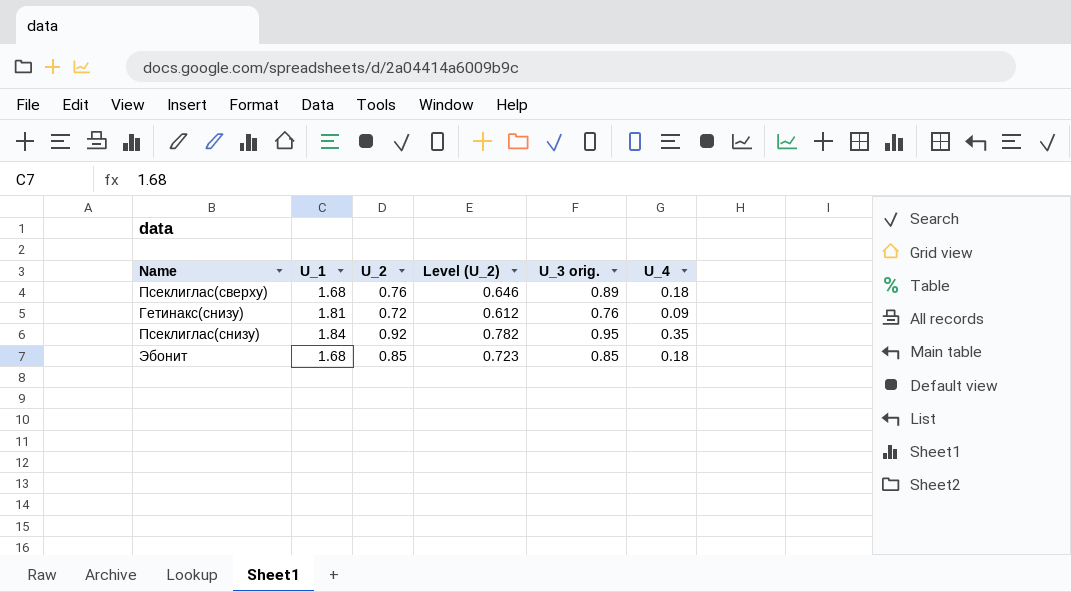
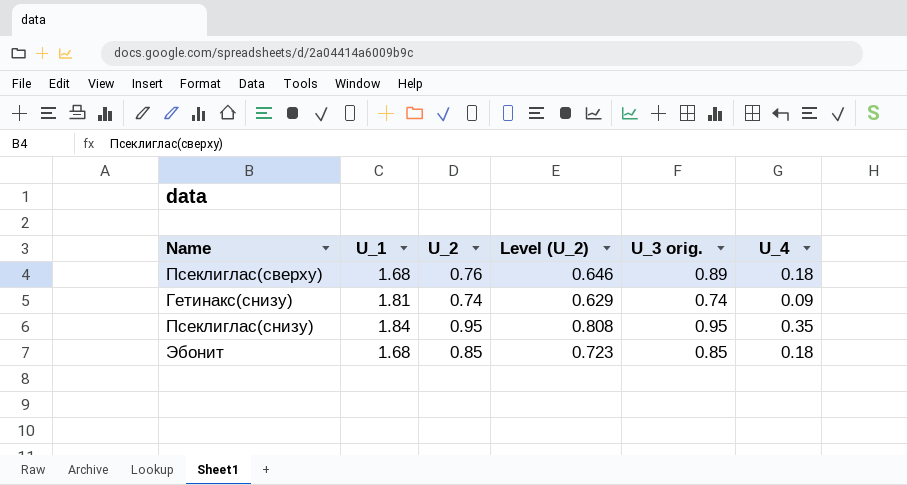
Гетинакс(снизу) | U_2: 0.72 -> 0.74
Гетинакс(снизу) | Level (U_2): 0.612 -> 0.629
Гетинакс(снизу) | U_3 orig.: 0.76 -> 0.74
Псеклиглас(снизу) | U_2: 0.92 -> 0.95
Псеклиглас(снизу) | Level (U_2): 0.782 -> 0.808

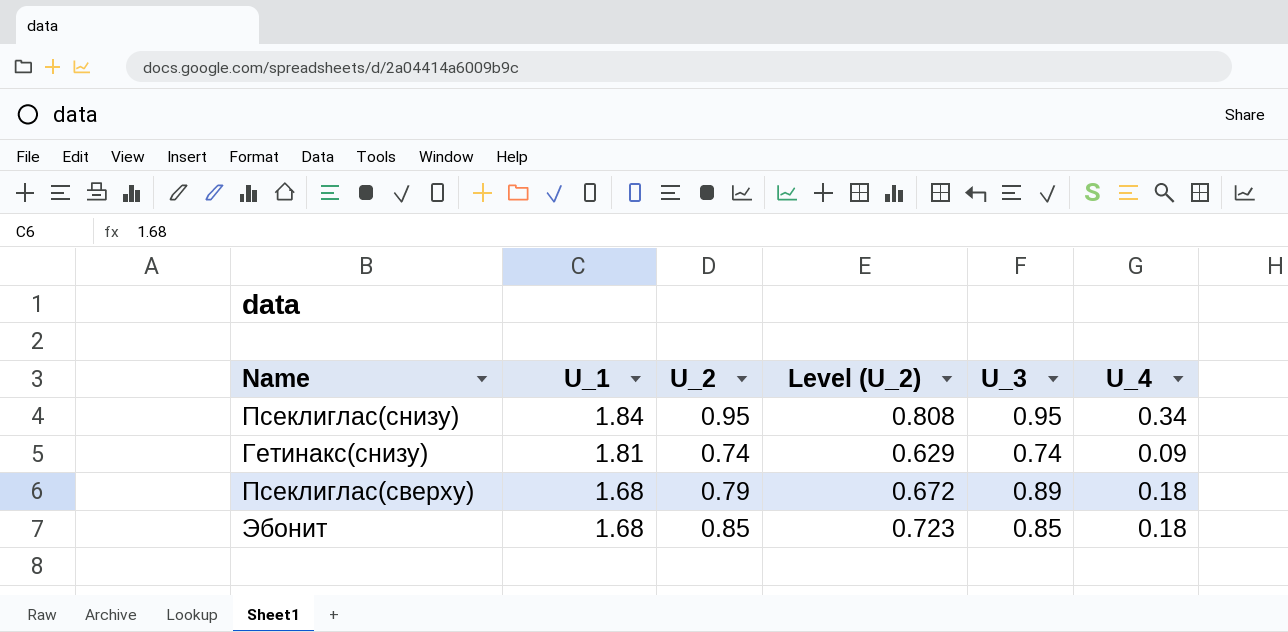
row order: none -> U_1 descending
column name: U_3 orig. -> U_3
Псеклиглас(снизу) | U_4: 0.35 -> 0.34
Псеклиглас(сверху) | U_2: 0.76 -> 0.79
Псеклиглас(сверху) | Level (U_2): 0.646 -> 0.672

